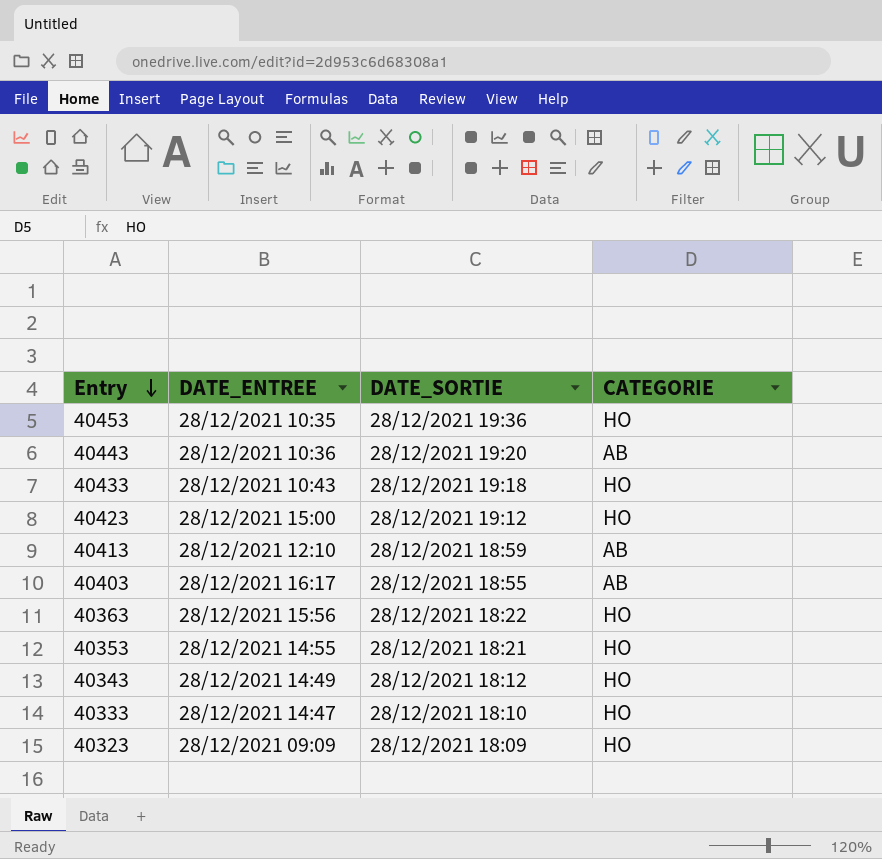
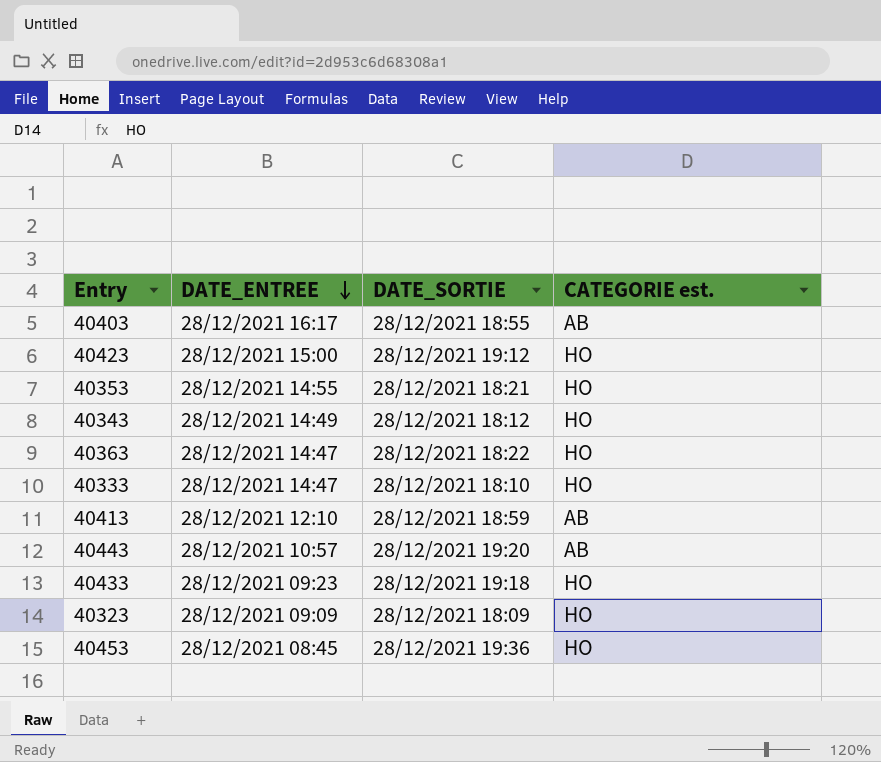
row order: Entry descending -> DATE_ENTREE descending
column name: CATEGORIE -> CATEGORIE est.
40363 | DATE_ENTREE: 28/12/2021 15:56 -> 28/12/2021 14:47
40443 | DATE_ENTREE: 28/12/2021 10:36 -> 28/12/2021 10:57
40433 | DATE_ENTREE: 28/12/2021 10:43 -> 28/12/2021 09:23
40453 | DATE_ENTREE: 28/12/2021 10:35 -> 28/12/2021 08:45

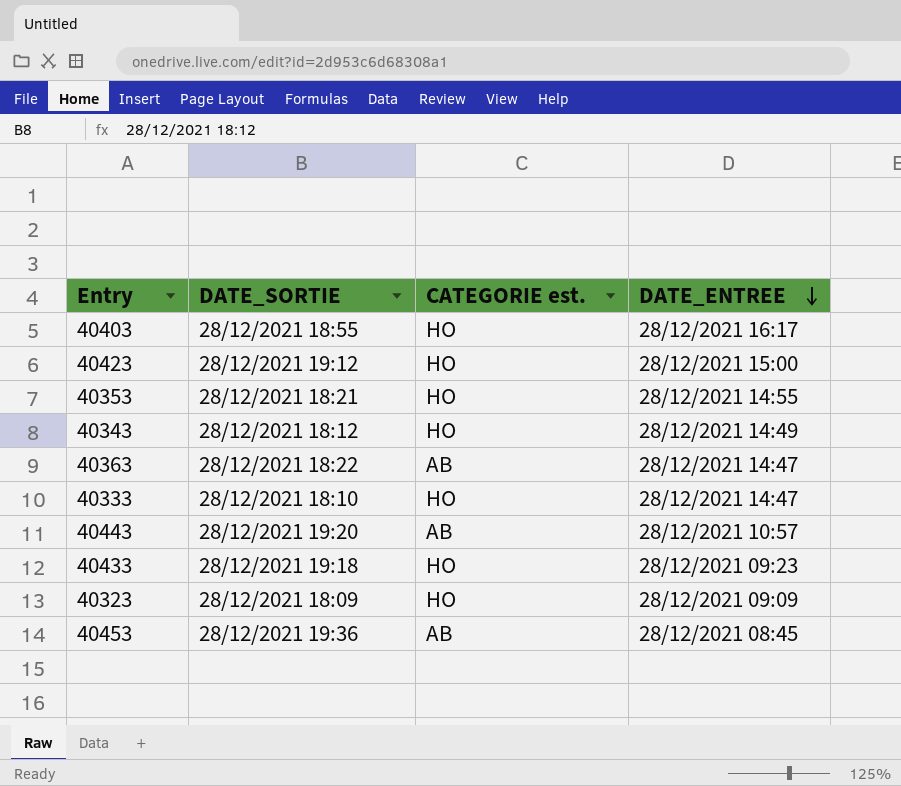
column DATE_ENTREE | position: 2 -> 4
row 40413: 28/12/2021 12:10 | 28/12/2021 18:59 | AB -> none
40403 | CATEGORIE est.: AB -> HO
40363 | CATEGORIE est.: HO -> AB
40453 | CATEGORIE est.: HO -> AB

